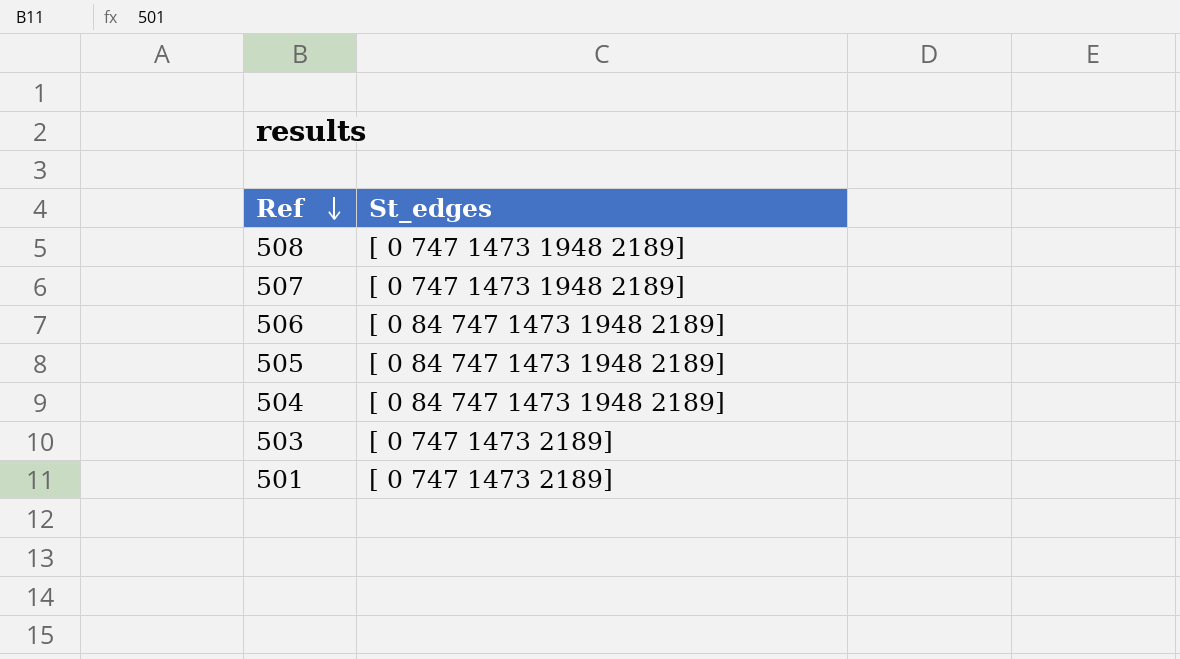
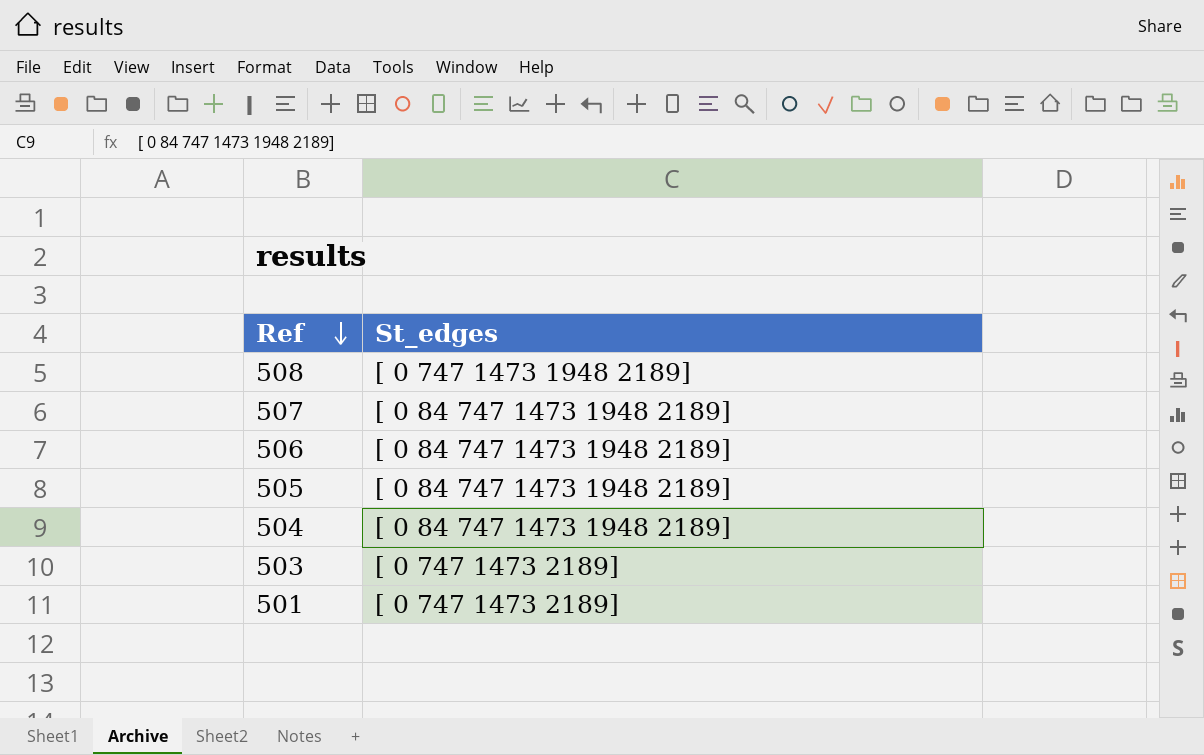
507 | St_edges: [ 0 747 1473 1948 2189] -> [ 0 84 747 1473 1948 2189]

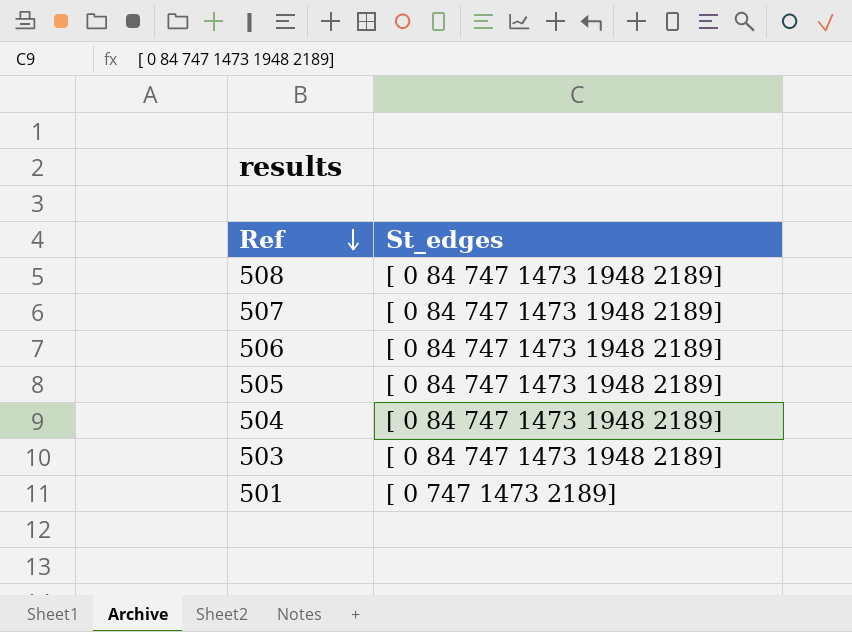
508 | St_edges: [ 0 747 1473 1948 2189] -> [ 0 84 747 1473 1948 2189]
503 | St_edges: [ 0 747 1473 2189] -> [ 0 84 747 1473 1948 2189]

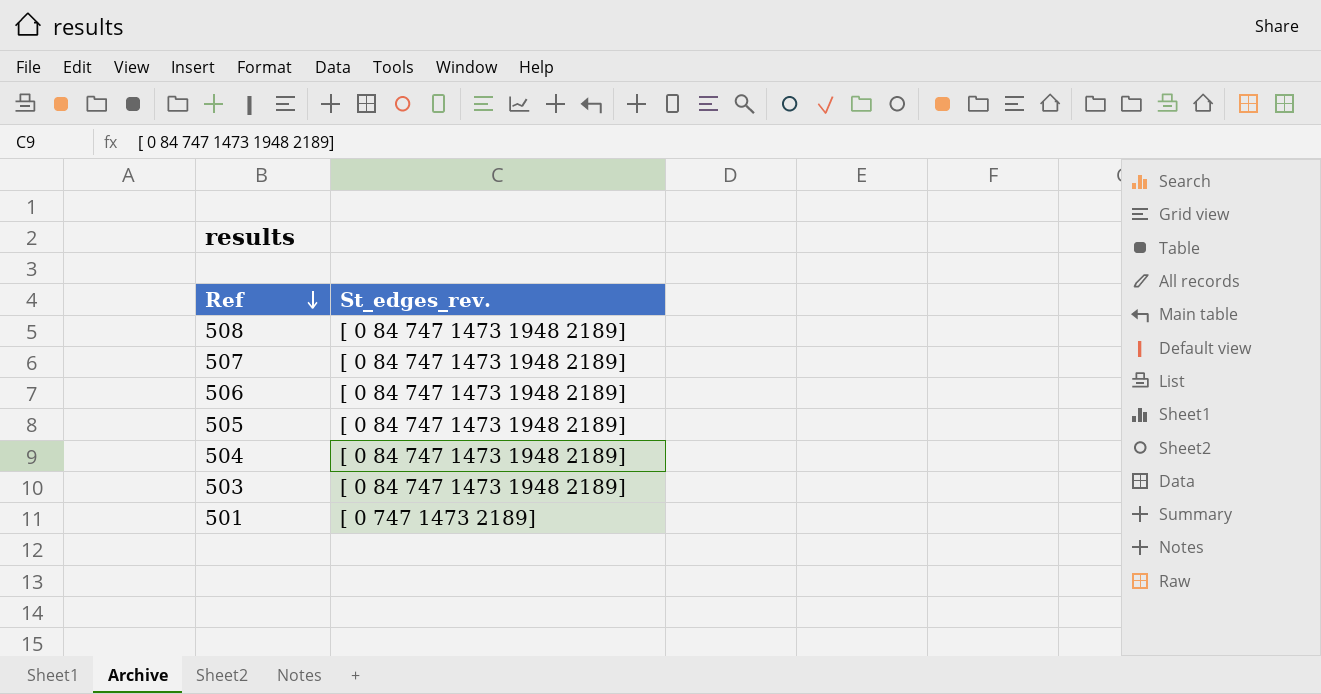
column name: St_edges -> St_edges_rev.

